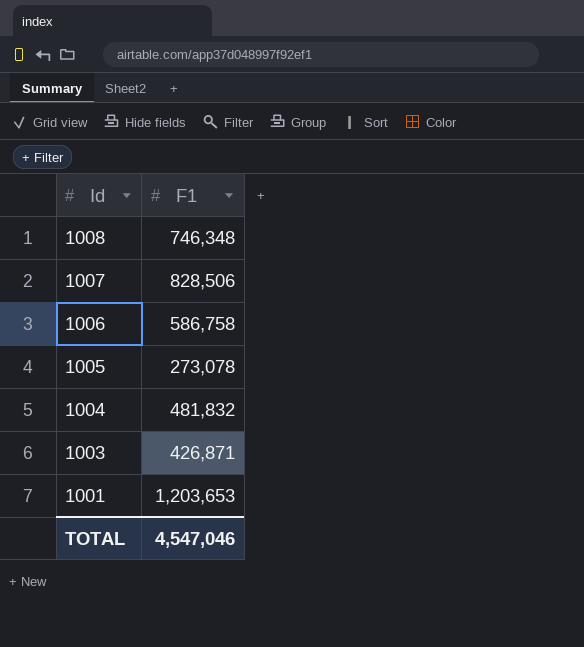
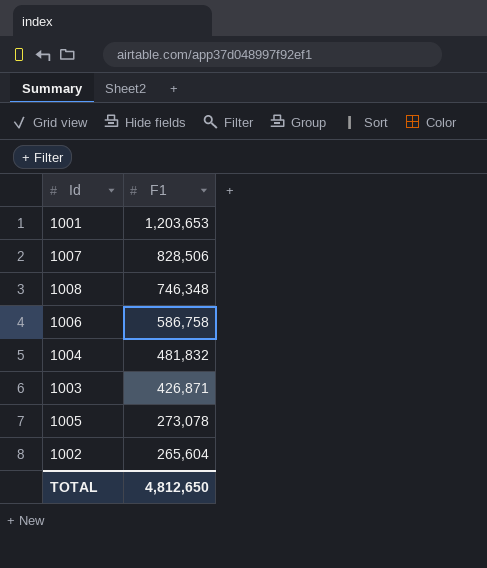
row order: Id descending -> F1 descending
row 1002: none -> 265,604
TOTAL | F1: 4,547,046 -> 4,812,650

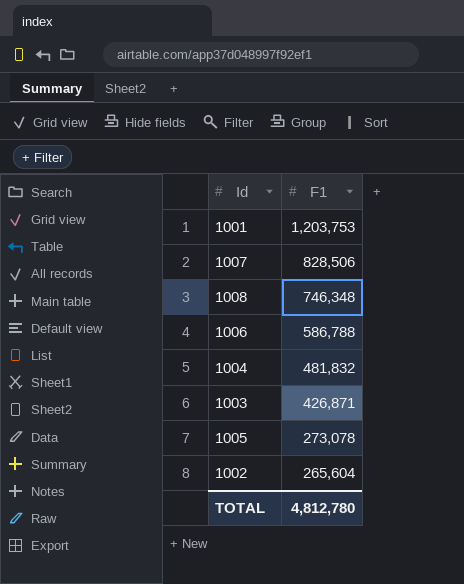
1001 | F1: 1,203,653 -> 1,203,753
1006 | F1: 586,758 -> 586,788
TOTAL | F1: 4,812,650 -> 4,812,780

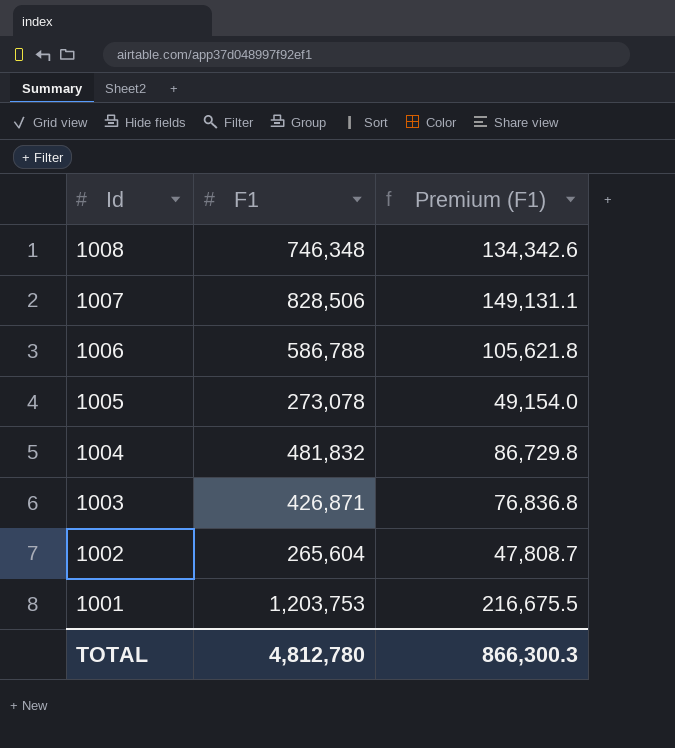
row order: F1 descending -> Id descending
column Premium (F1) | formula: none -> [F1] * 0.18

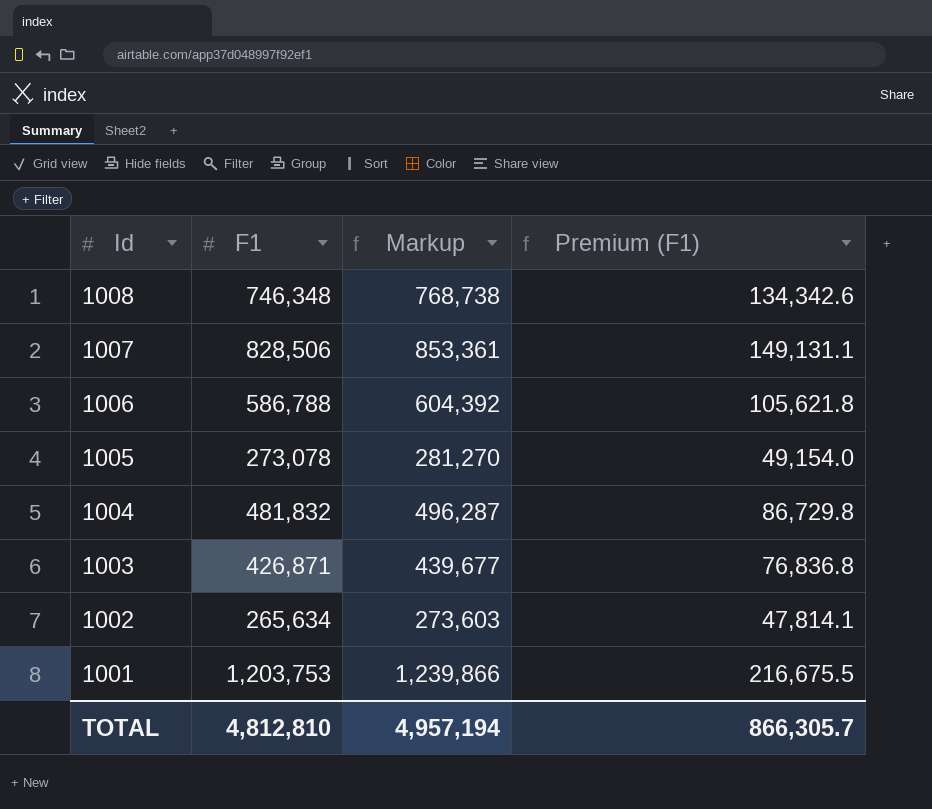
column Markup | formula: none -> [F1] * 1.03
1002 | F1: 265,604 -> 265,634
1002 | Premium (F1): 47,808.7 -> 47,814.1
TOTAL | F1: 4,812,780 -> 4,812,810
TOTAL | Premium (F1): 866,300.3 -> 866,305.7

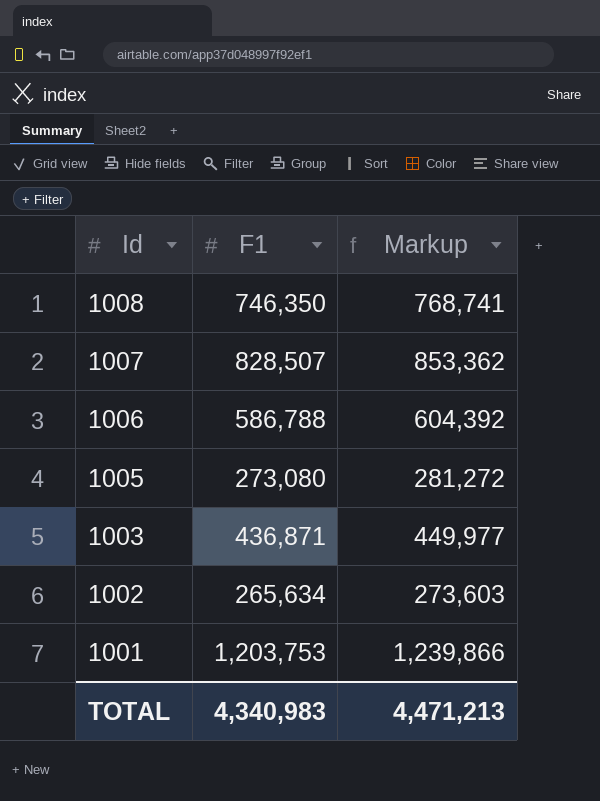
column Premium (F1) | formula: [F1] * 0.18 -> none
row 1004: 481,832 | 496,287 | 86,729.8 -> none
1008 | F1: 746,348 -> 746,350
1008 | Markup: 768,738 -> 768,741
1007 | F1: 828,506 -> 828,507
1007 | Markup: 853,361 -> 853,362
1005 | F1: 273,078 -> 273,080
1005 | Markup: 281,270 -> 281,272
1003 | F1: 426,871 -> 436,871
1003 | Markup: 439,677 -> 449,977
TOTAL | F1: 4,812,810 -> 4,340,983
TOTAL | Markup: 4,957,194 -> 4,471,213

